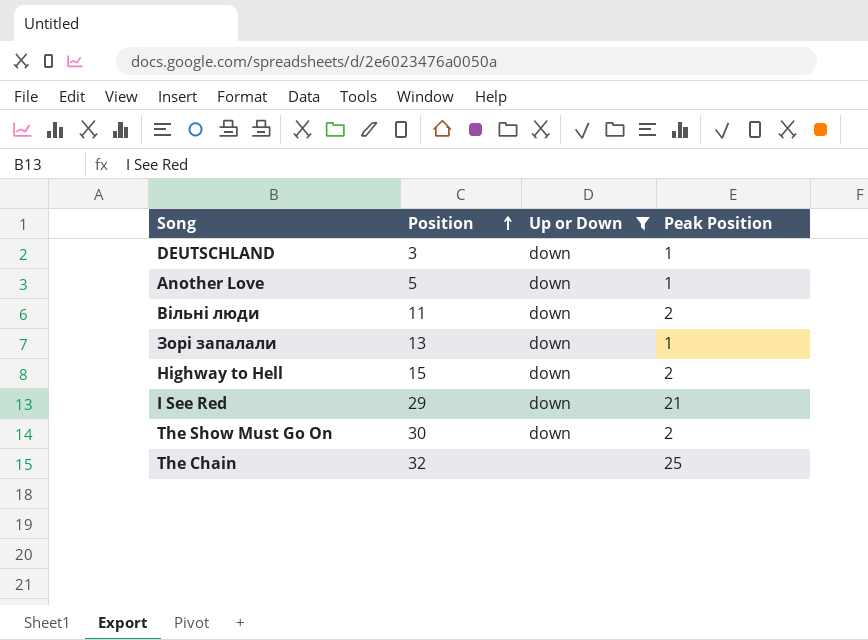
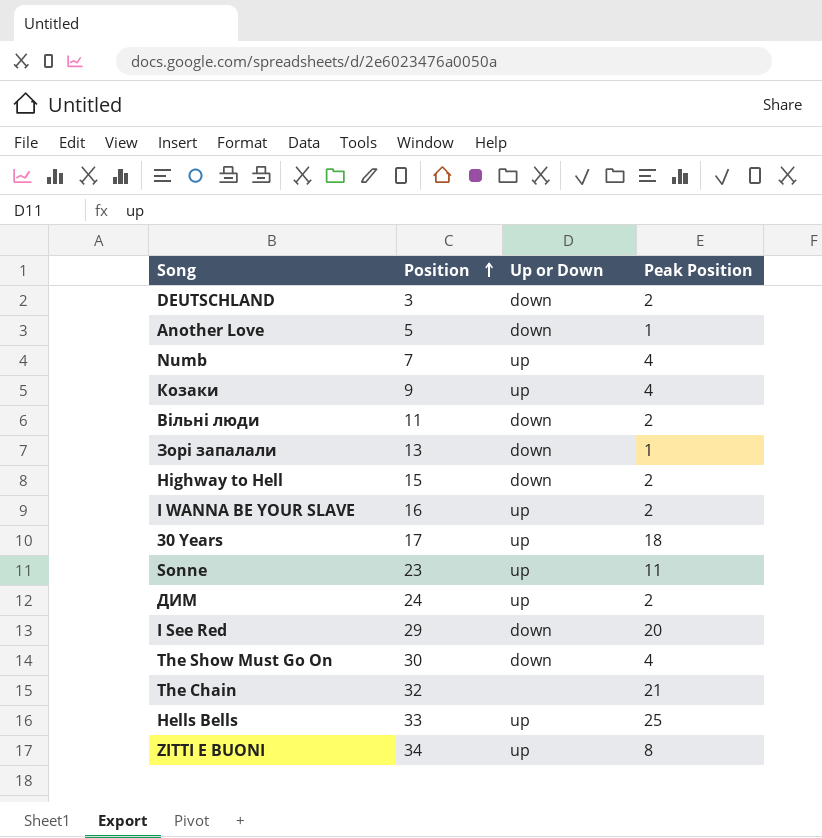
filter: Up or Down != up -> none
DEUTSCHLAND | Peak Position: 1 -> 2
I See Red | Peak Position: 21 -> 20
The Show Must Go On | Peak Position: 2 -> 4
The Chain | Peak Position: 25 -> 21

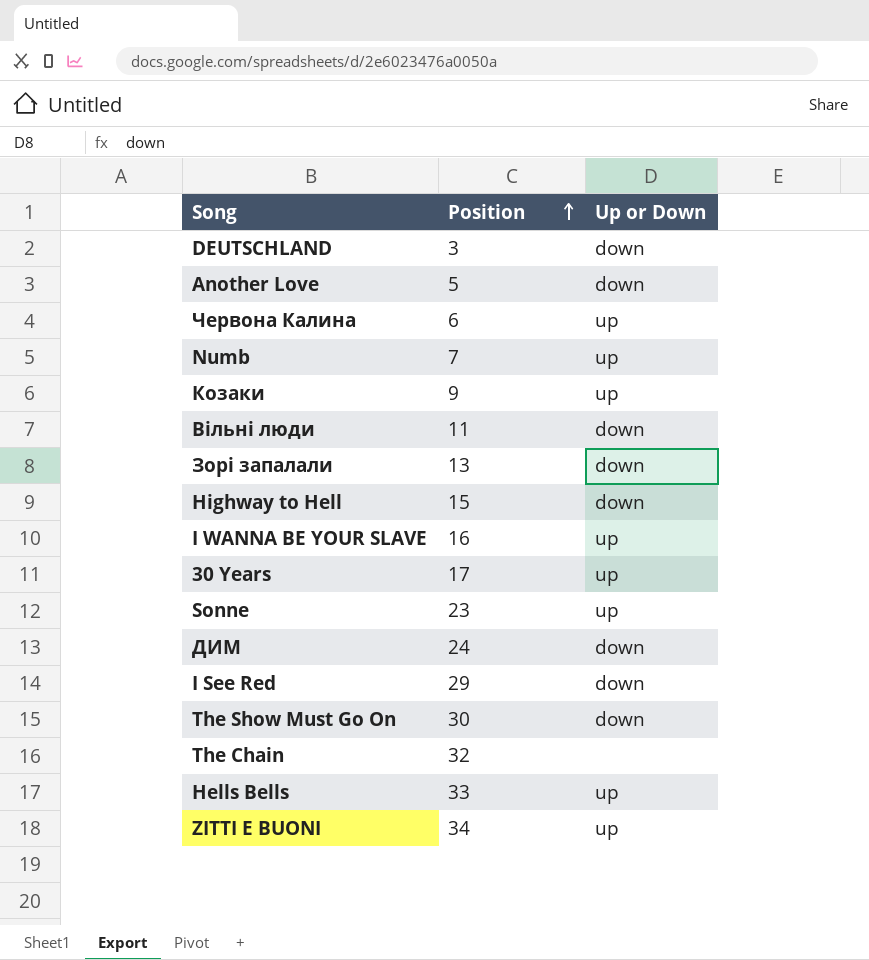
column Peak Position | position: 4 -> none
row Червона Калина: none -> 6 | up
ДИМ | Up or Down: up -> down

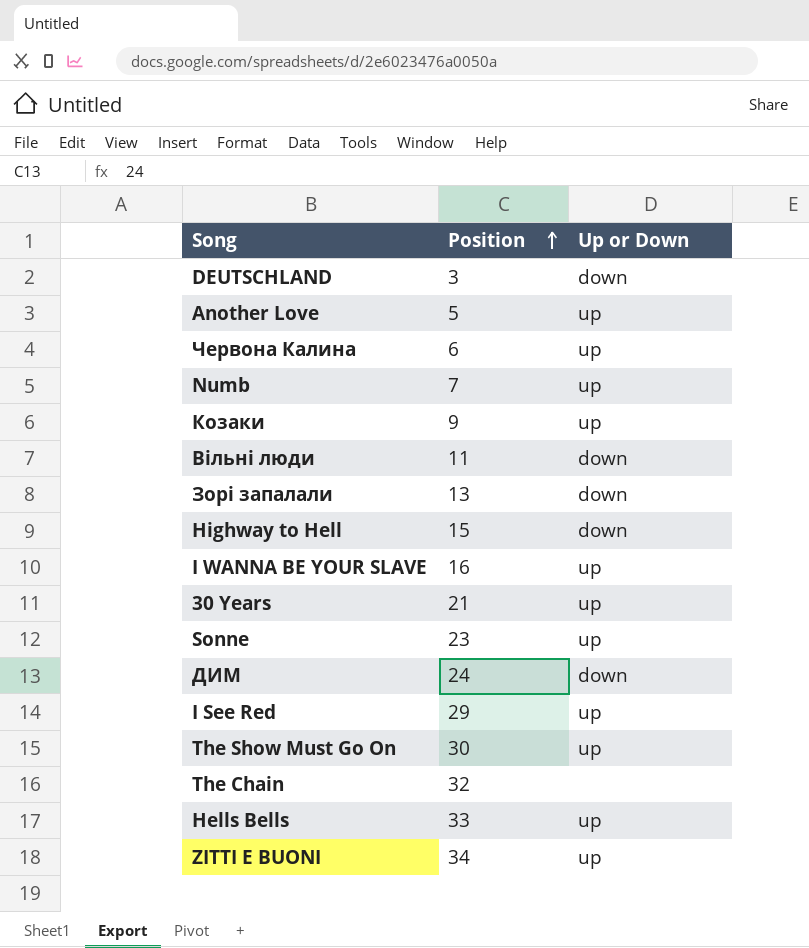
Another Love | Up or Down: down -> up
30 Years | Position: 17 -> 21
I See Red | Up or Down: down -> up
The Show Must Go On | Up or Down: down -> up

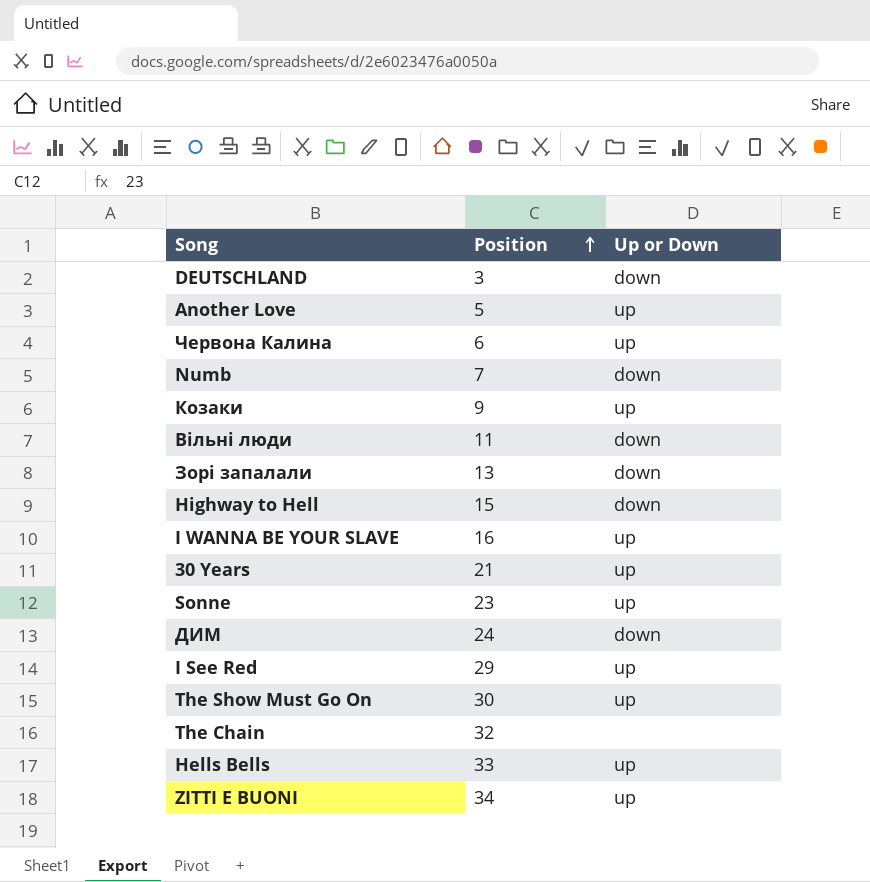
Numb | Up or Down: up -> down

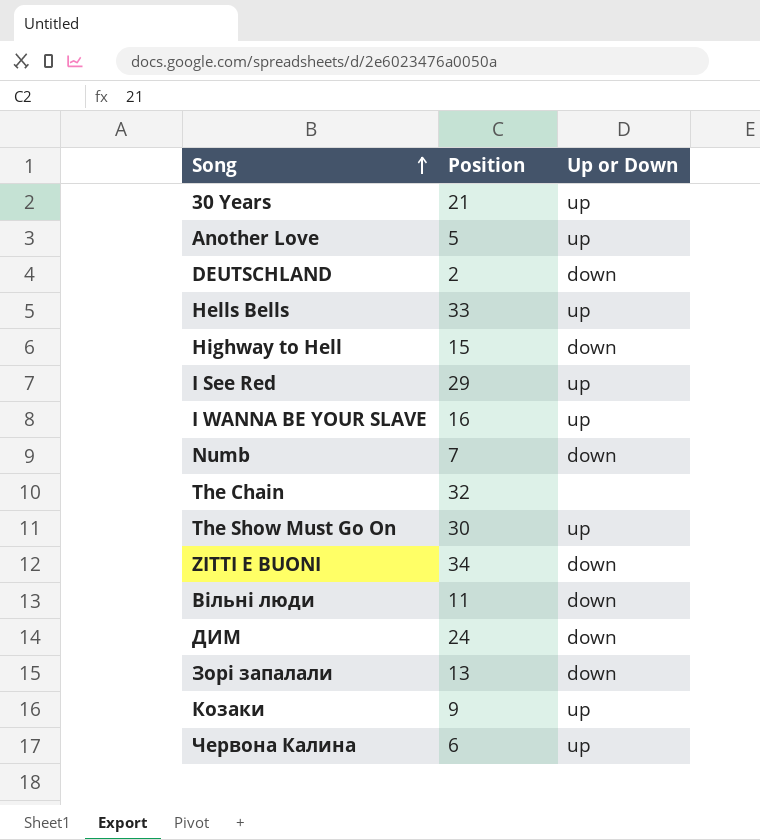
row order: Position ascending -> Song ascending
row Sonne: 23 | up -> none
DEUTSCHLAND | Position: 3 -> 2
ZITTI E BUONI | Up or Down: up -> down

